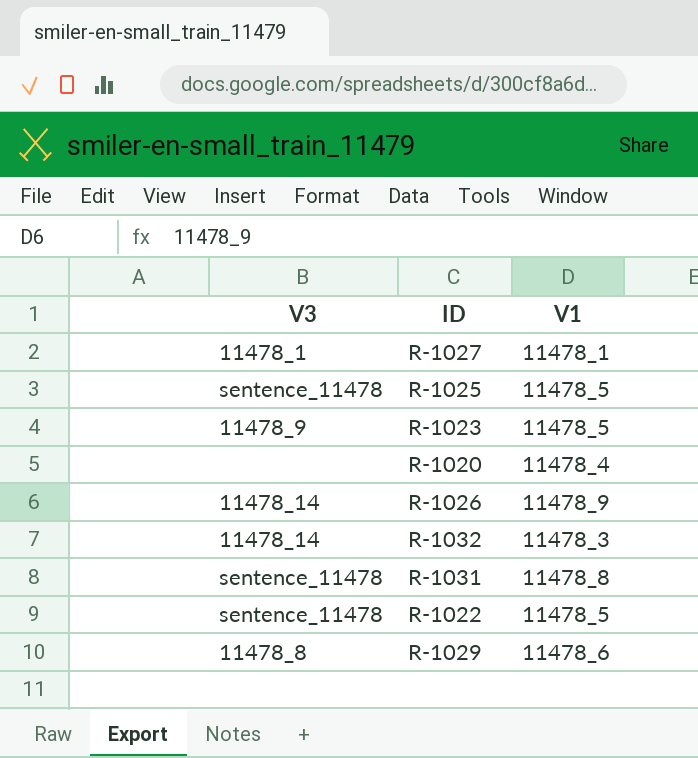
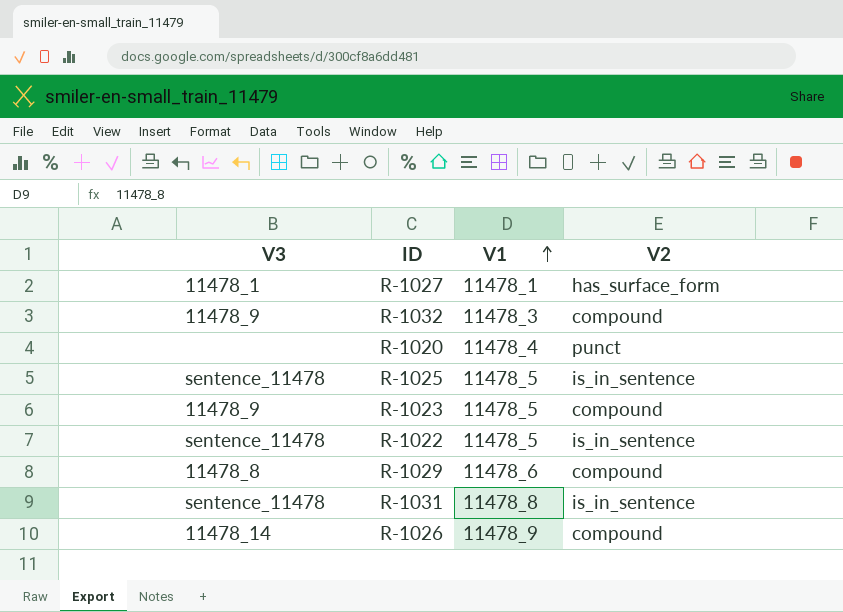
row order: none -> V1 ascending
column V2 | position: none -> 4
R-1032 | V3: 11478_14 -> 11478_9

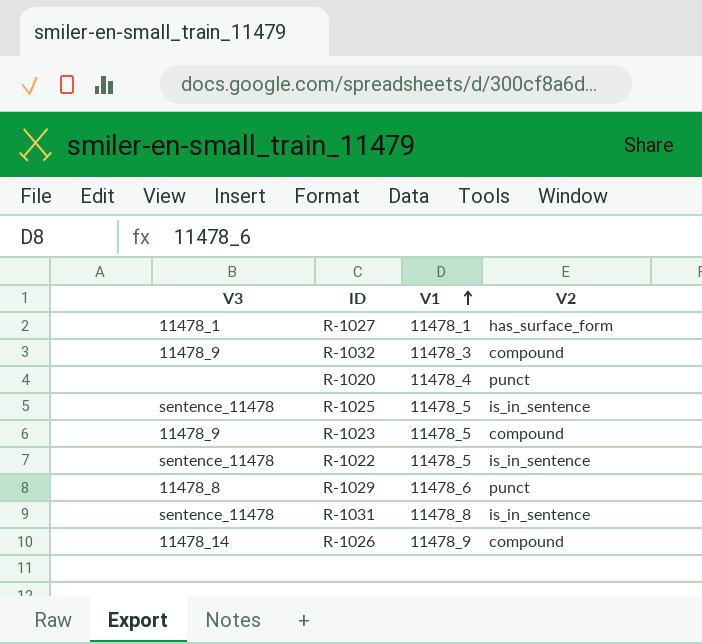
R-1029 | V2: compound -> punct

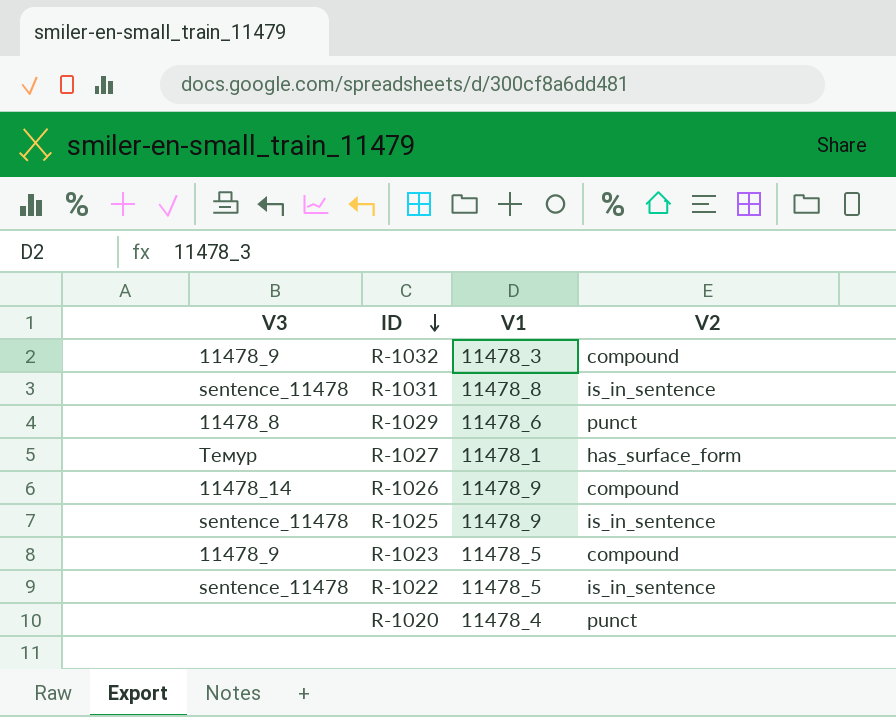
row order: V1 ascending -> ID descending
R-1027 | V3: 11478_1 -> Темур
R-1025 | V1: 11478_5 -> 11478_9

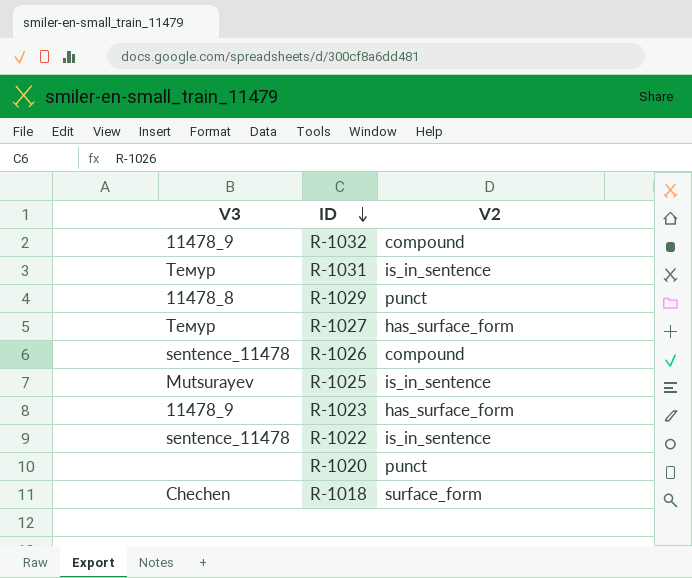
column V1 | position: 3 -> none
R-1031 | V3: sentence_11478 -> Темур
R-1026 | V3: 11478_14 -> sentence_11478
R-1025 | V3: sentence_11478 -> Mutsurayev
R-1023 | V2: compound -> has_surface_form
row R-1018: none -> Chechen | surface_form

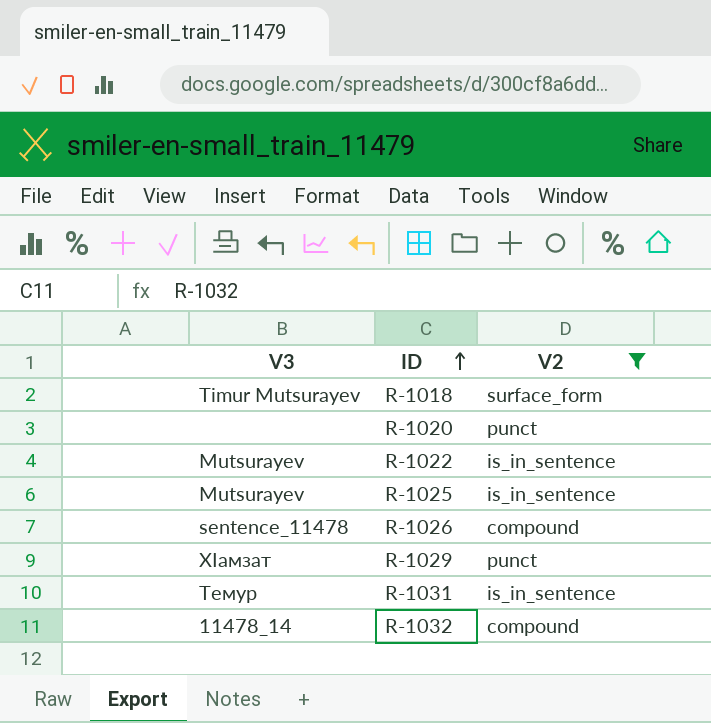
filter: none -> V2 != has_surface_form
row order: ID descending -> ID ascending
R-1018 | V3: Chechen -> Timur Mutsurayev
R-1022 | V3: sentence_11478 -> Mutsurayev
R-1029 | V3: 11478_8 -> ХӀамзат
R-1032 | V3: 11478_9 -> 11478_14

